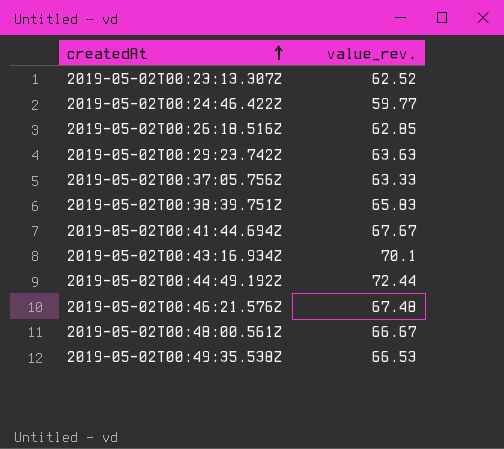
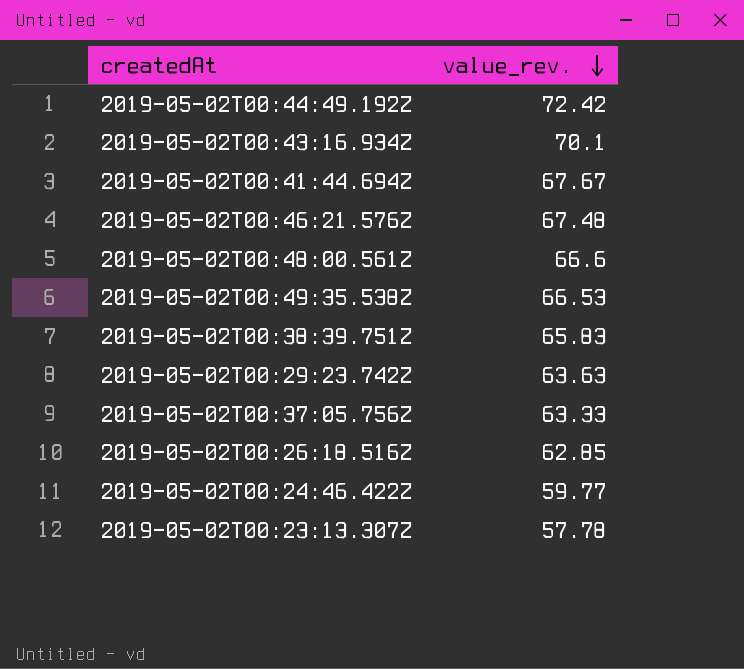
row order: createdAt ascending -> value_rev. descending
2019-05-02T00:44:49.192Z | value_rev.: 72.44 -> 72.42
2019-05-02T00:48:00.561Z | value_rev.: 66.67 -> 66.6
2019-05-02T00:23:13.307Z | value_rev.: 62.52 -> 57.78

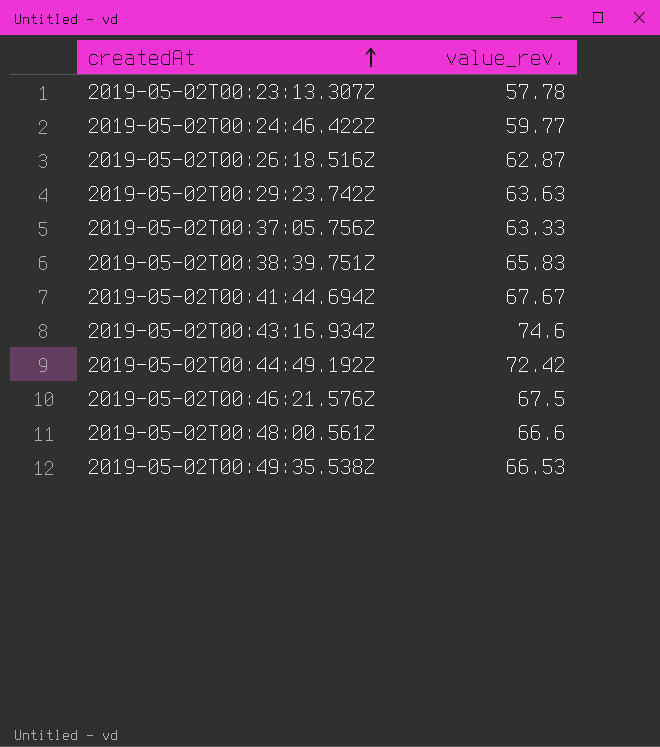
row order: value_rev. descending -> createdAt ascending
2019-05-02T00:26:18.516Z | value_rev.: 62.85 -> 62.87
2019-05-02T00:43:16.934Z | value_rev.: 70.1 -> 74.6
2019-05-02T00:46:21.576Z | value_rev.: 67.48 -> 67.5

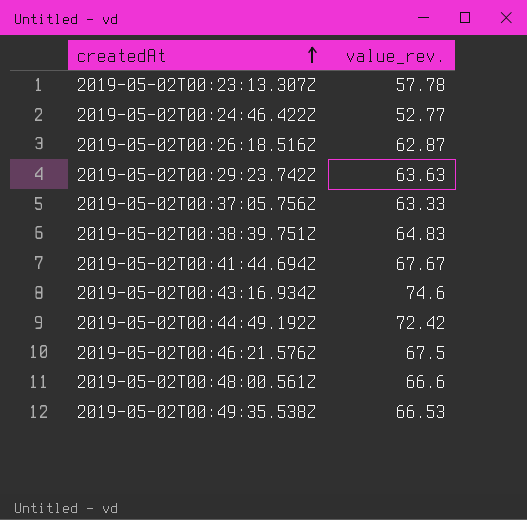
2019-05-02T00:24:46.422Z | value_rev.: 59.77 -> 52.77
2019-05-02T00:38:39.751Z | value_rev.: 65.83 -> 64.83

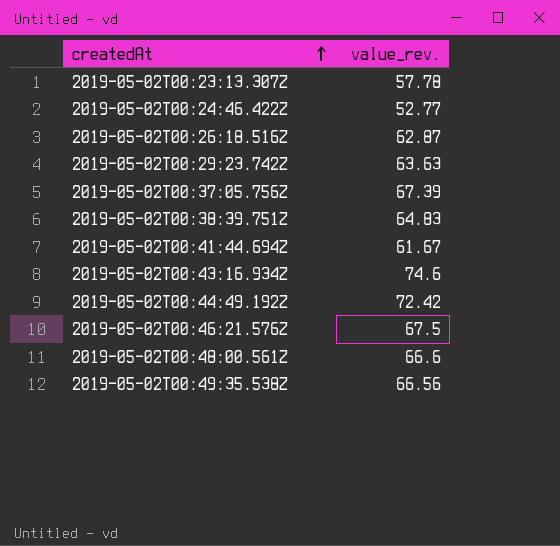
2019-05-02T00:37:05.756Z | value_rev.: 63.33 -> 67.39
2019-05-02T00:41:44.694Z | value_rev.: 67.67 -> 61.67
2019-05-02T00:49:35.538Z | value_rev.: 66.53 -> 66.56

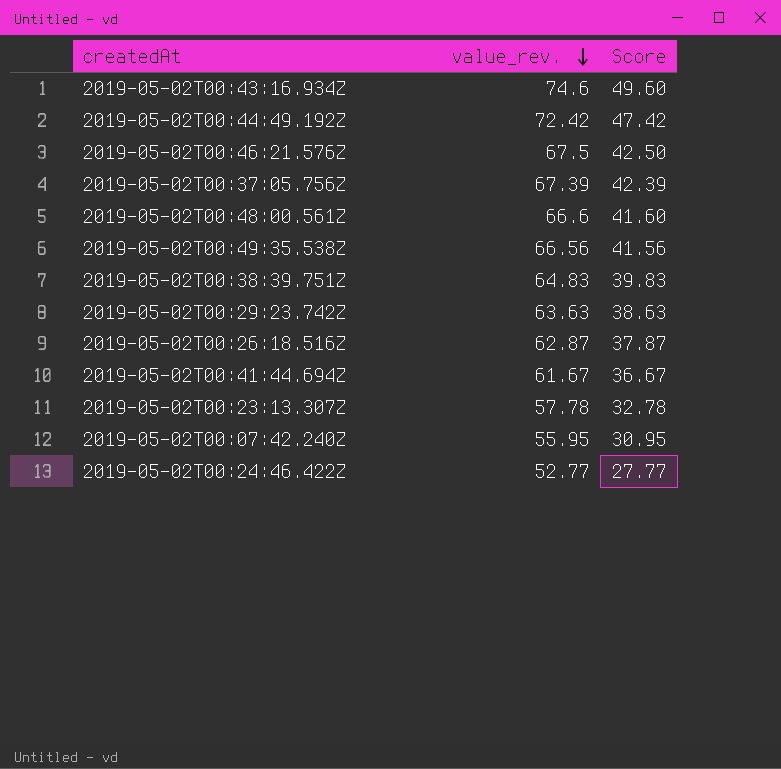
row order: createdAt ascending -> value_rev. descending
column Score | formula: none -> [value_rev.] - 25
row 2019-05-02T00:07:42.240Z: none -> 55.95 | 30.95

